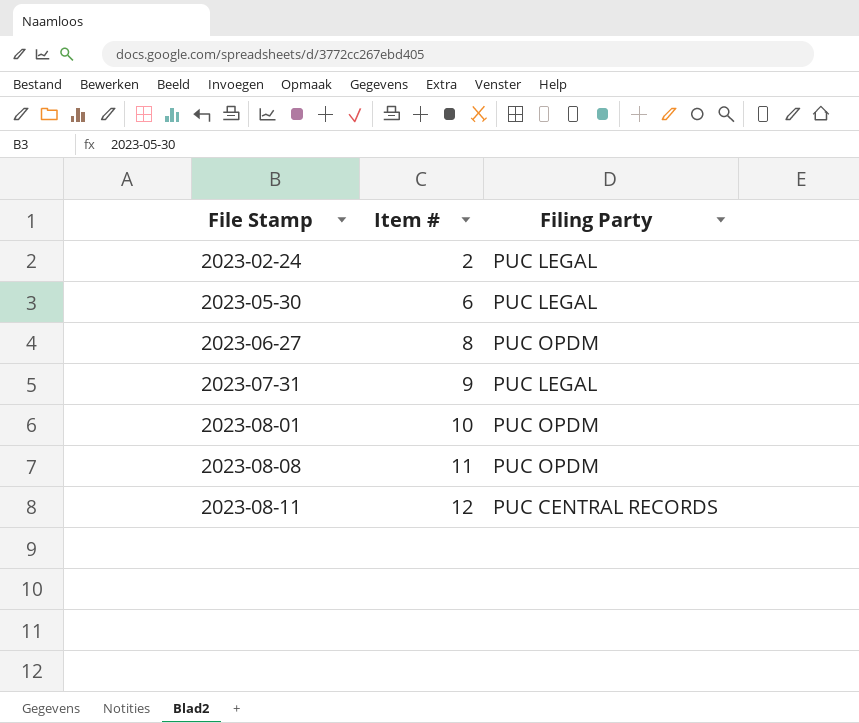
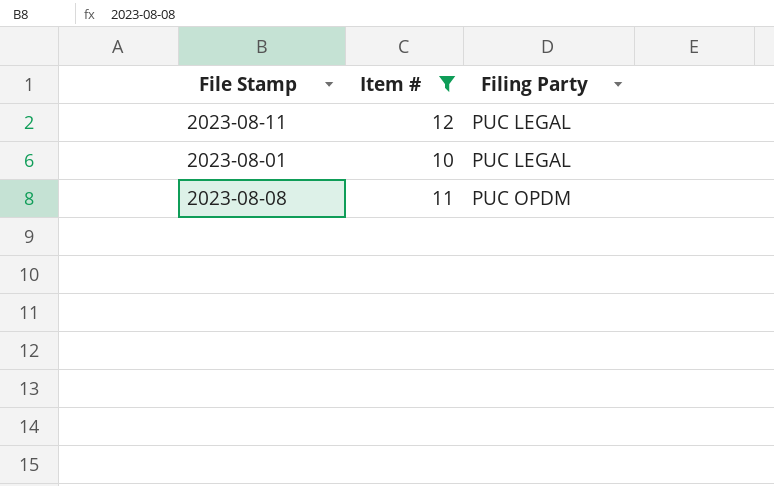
filter: none -> Item # >= 10
row order: File Stamp ascending -> Filing Party ascending
2023-08-11 | Filing Party: PUC CENTRAL RECORDS -> PUC LEGAL
2023-08-01 | Filing Party: PUC OPDM -> PUC LEGAL

